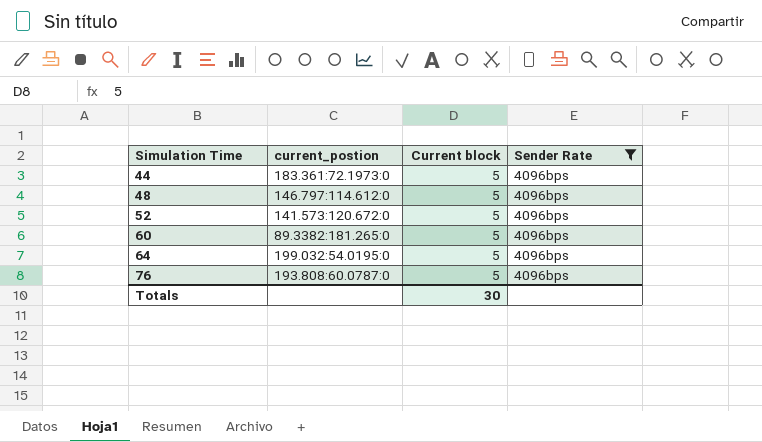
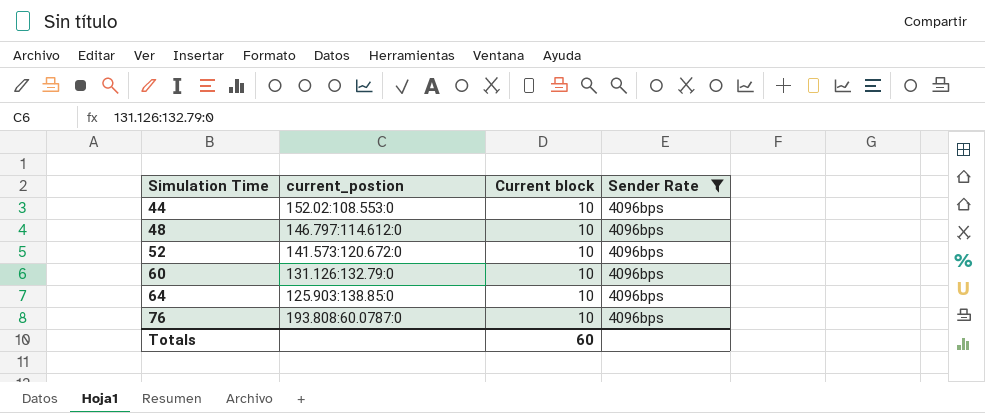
44 | current_postion: 183.361:72.1973:0 -> 152.02:108.553:0
44 | Current block: 5 -> 10
48 | Current block: 5 -> 10
52 | Current block: 5 -> 10
60 | current_postion: 89.3382:181.265:0 -> 131.126:132.79:0
60 | Current block: 5 -> 10
64 | current_postion: 199.032:54.0195:0 -> 125.903:138.85:0
64 | Current block: 5 -> 10
76 | Current block: 5 -> 10
Totals | Current block: 30 -> 60

